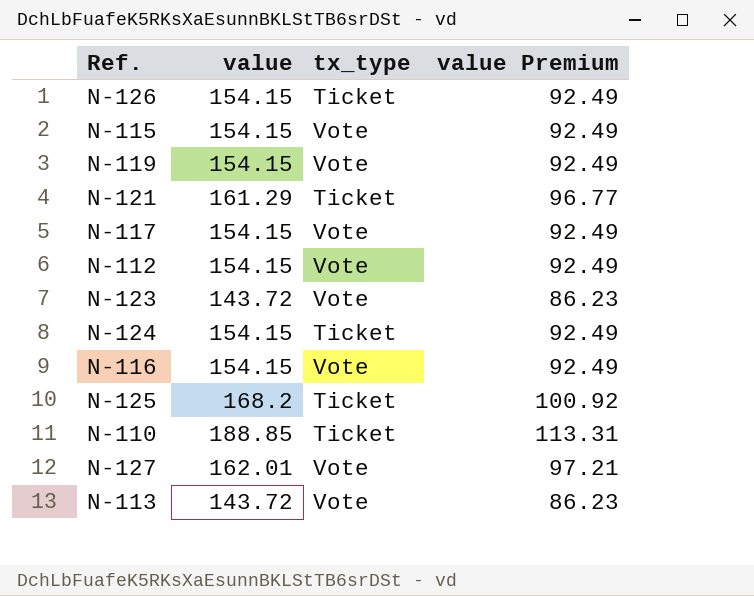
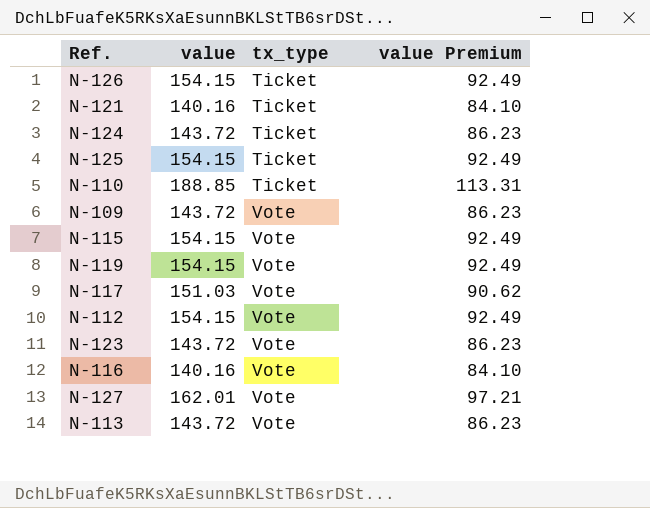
row order: none -> tx_type ascending
N-121 | value: 161.29 -> 140.16
N-121 | value Premium: 96.77 -> 84.10
N-124 | value: 154.15 -> 143.72
N-124 | value Premium: 92.49 -> 86.23
N-125 | value: 168.2 -> 154.15
N-125 | value Premium: 100.92 -> 92.49
row N-109: none -> 143.72 | Vote | 86.23
N-117 | value: 154.15 -> 151.03
N-117 | value Premium: 92.49 -> 90.62
N-116 | value: 154.15 -> 140.16
N-116 | value Premium: 92.49 -> 84.10

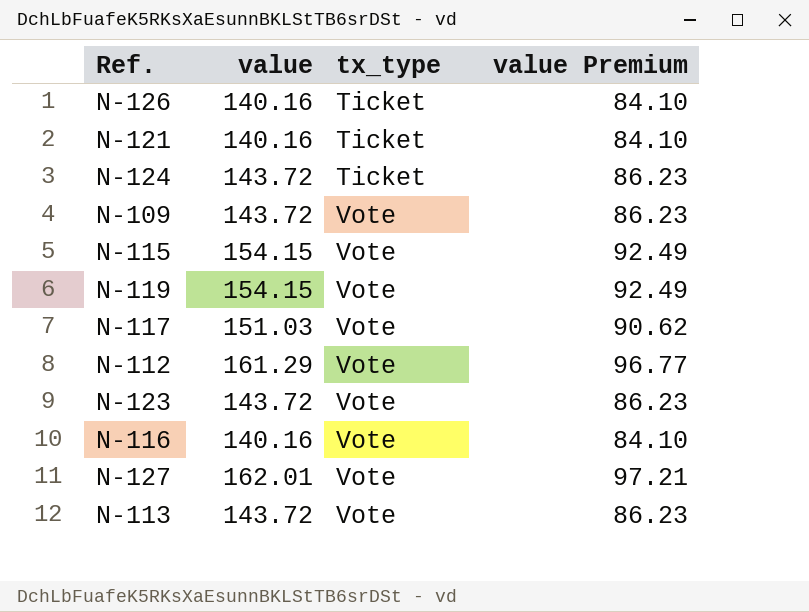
row N-125: 154.15 | Ticket | 92.49 -> none
row N-110: 188.85 | Ticket | 113.31 -> none
N-126 | value: 154.15 -> 140.16
N-126 | value Premium: 92.49 -> 84.10
N-112 | value: 154.15 -> 161.29
N-112 | value Premium: 92.49 -> 96.77

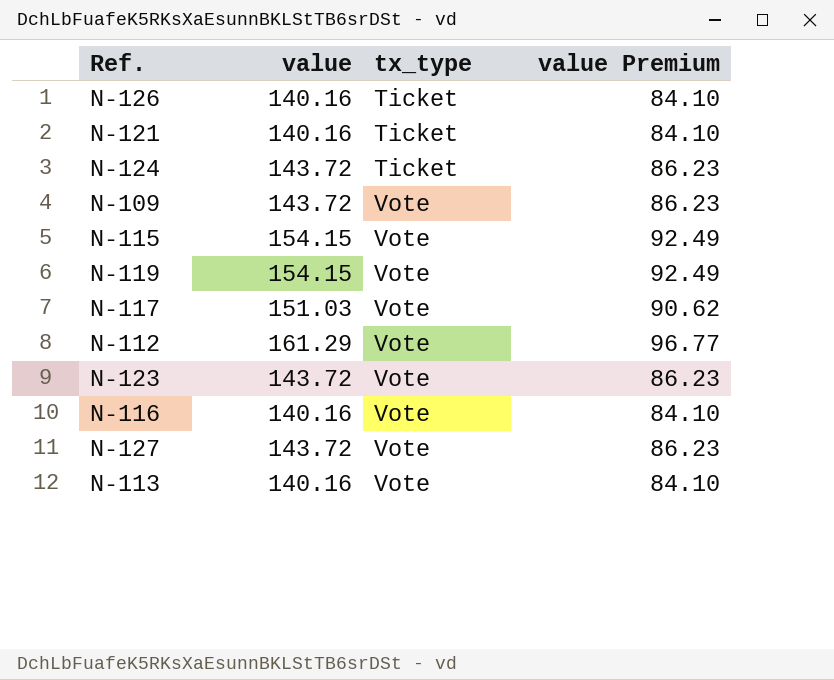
N-127 | value: 162.01 -> 143.72
N-127 | value Premium: 97.21 -> 86.23
N-113 | value: 143.72 -> 140.16
N-113 | value Premium: 86.23 -> 84.10

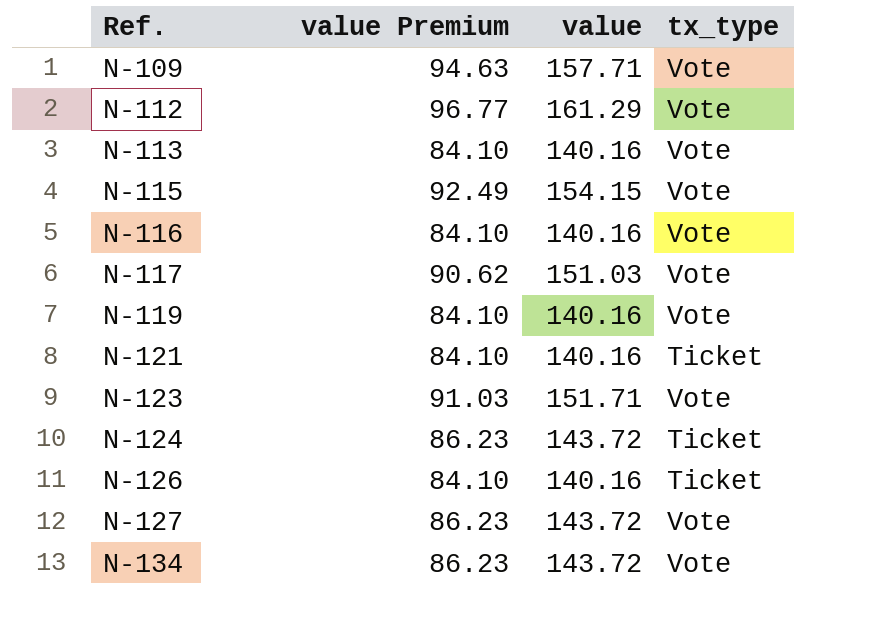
row order: tx_type ascending -> Ref. ascending
column value Premium | position: 4 -> 2
N-109 | value Premium: 86.23 -> 94.63
N-109 | value: 143.72 -> 157.71
N-119 | value Premium: 92.49 -> 84.10
N-119 | value: 154.15 -> 140.16
N-123 | value Premium: 86.23 -> 91.03
N-123 | value: 143.72 -> 151.71
row N-134: none -> 86.23 | 143.72 | Vote

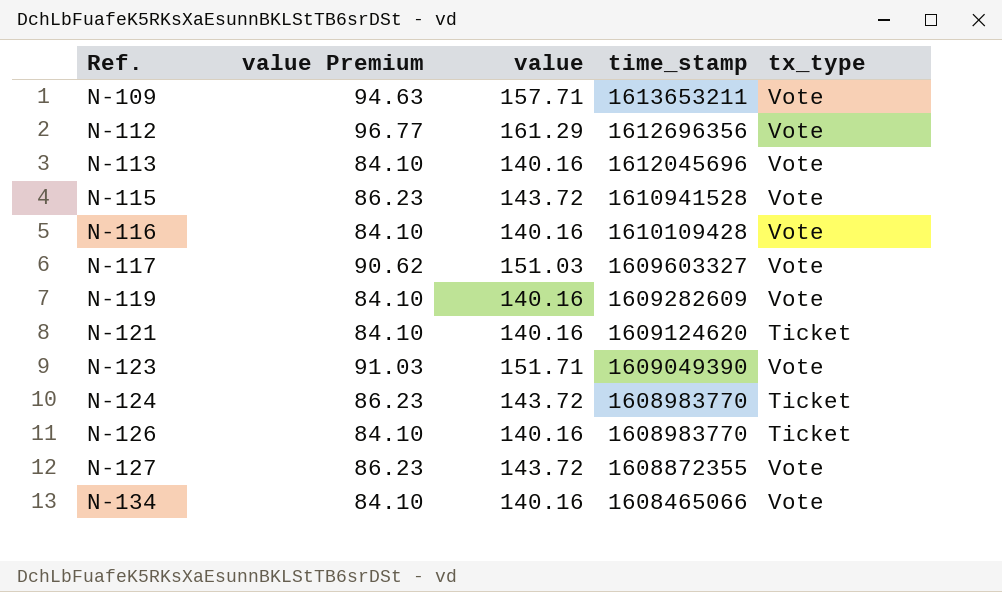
column time_stamp | position: none -> 4
N-115 | value Premium: 92.49 -> 86.23
N-115 | value: 154.15 -> 143.72
N-134 | value Premium: 86.23 -> 84.10
N-134 | value: 143.72 -> 140.16

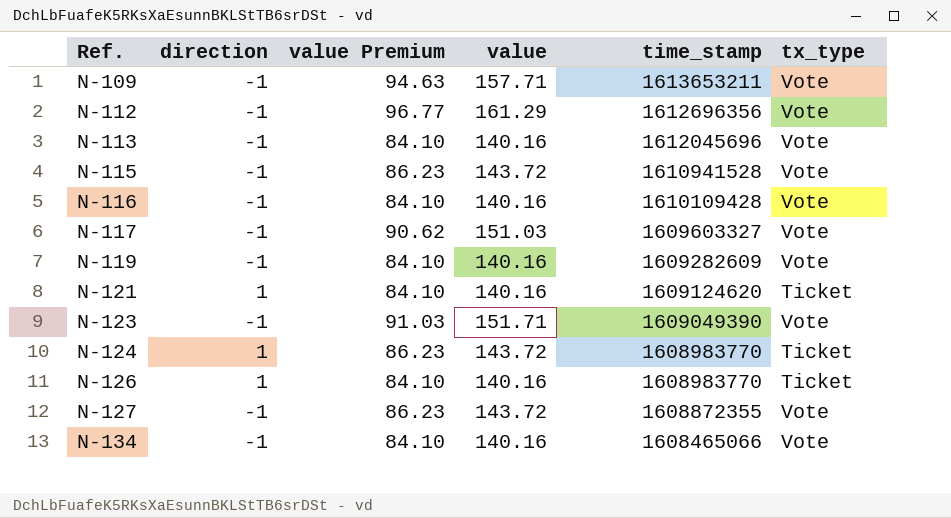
column direction | position: none -> 2

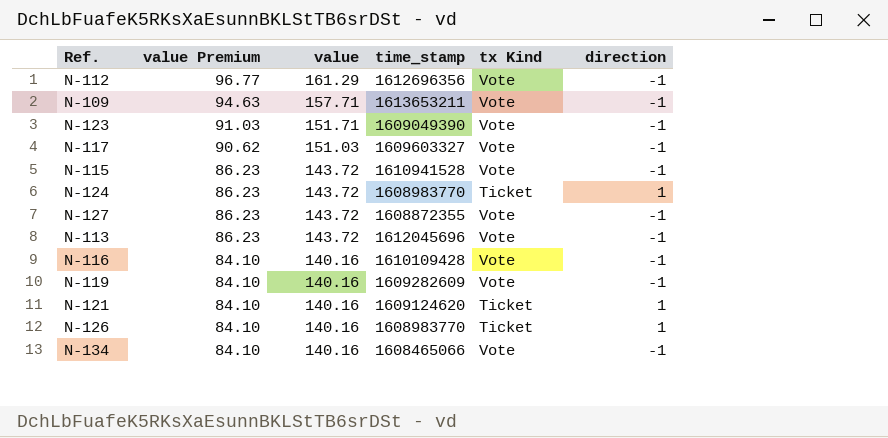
row order: Ref. ascending -> value Premium descending
column name: tx_type -> tx Kind
column direction | position: 2 -> 6
N-113 | value Premium: 84.10 -> 86.23
N-113 | value: 140.16 -> 143.72

